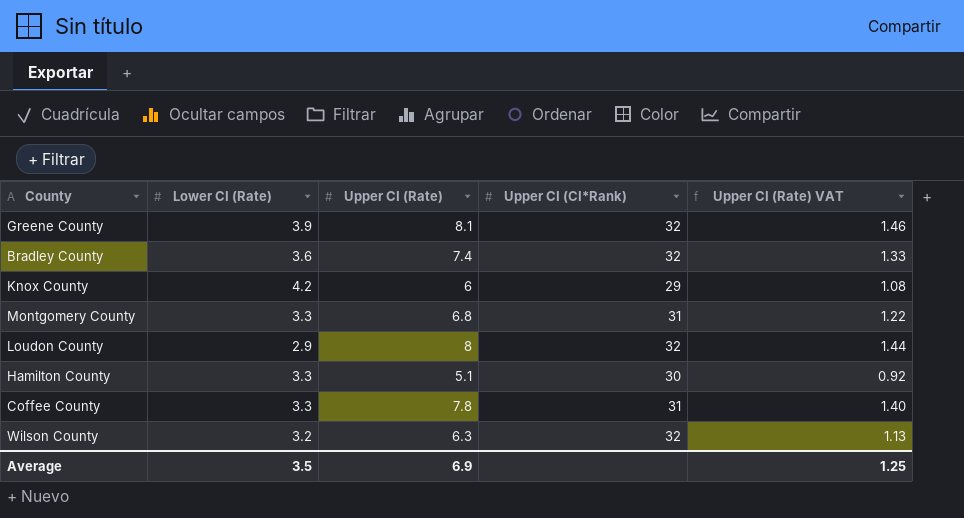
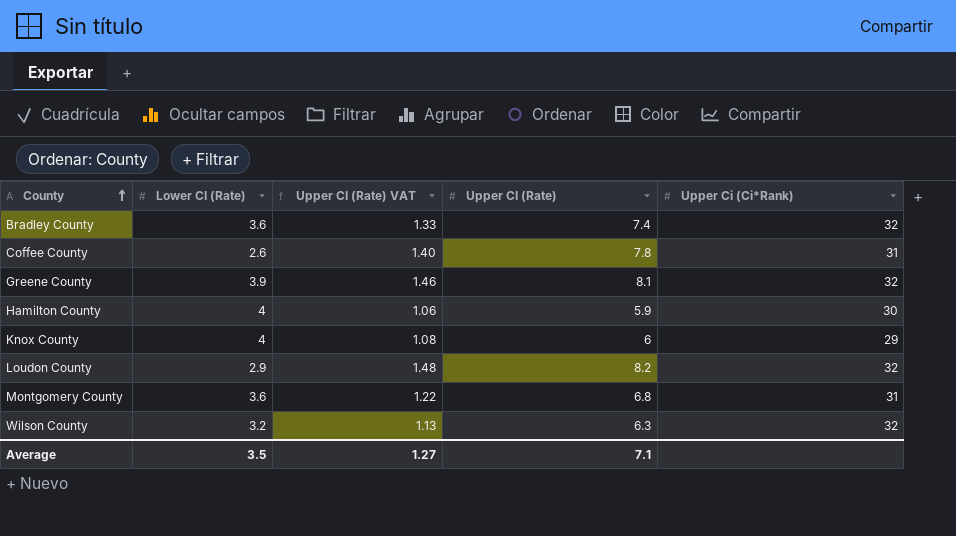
row order: none -> County ascending
column Upper CI (Rate) VAT | position: 5 -> 3
column name: Upper CI (CI*Rank) -> Upper Ci (Ci*Rank)
Coffee County | Lower CI (Rate): 3.3 -> 2.6
Hamilton County | Lower CI (Rate): 3.3 -> 4
Hamilton County | Upper CI (Rate) VAT: 0.92 -> 1.06
Hamilton County | Upper CI (Rate): 5.1 -> 5.9
Knox County | Lower CI (Rate): 4.2 -> 4
Loudon County | Upper CI (Rate) VAT: 1.44 -> 1.48
Loudon County | Upper CI (Rate): 8 -> 8.2
Montgomery County | Lower CI (Rate): 3.3 -> 3.6
Average | Upper CI (Rate) VAT: 1.25 -> 1.27
Average | Upper CI (Rate): 6.9 -> 7.1

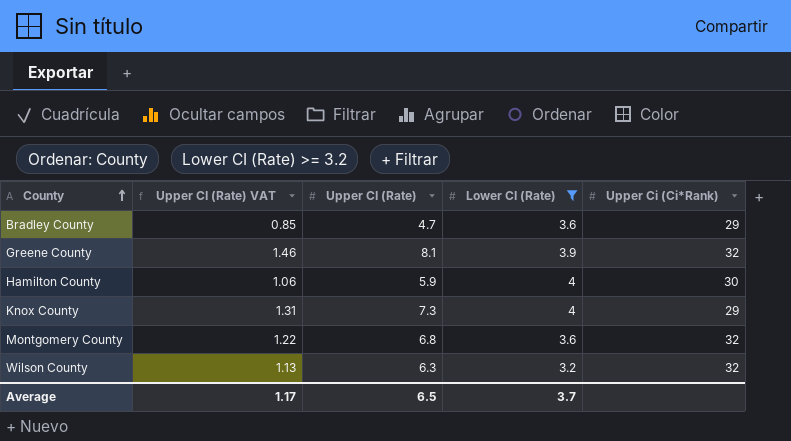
filter: none -> Lower CI (Rate) >= 3.2
column Lower CI (Rate) | position: 2 -> 4
Bradley County | Upper CI (Rate) VAT: 1.33 -> 0.85
Bradley County | Upper CI (Rate): 7.4 -> 4.7
Bradley County | Upper Ci (Ci*Rank): 32 -> 29
Knox County | Upper CI (Rate) VAT: 1.08 -> 1.31
Knox County | Upper CI (Rate): 6 -> 7.3
Montgomery County | Upper Ci (Ci*Rank): 31 -> 32
Average | Upper CI (Rate) VAT: 1.27 -> 1.17
Average | Upper CI (Rate): 7.1 -> 6.5
Average | Lower CI (Rate): 3.5 -> 3.7

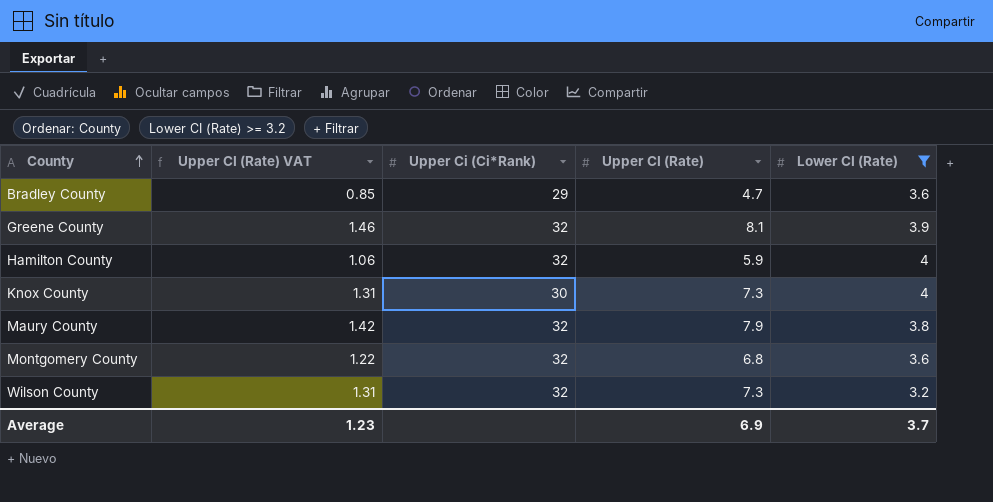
column Upper Ci (Ci*Rank) | position: 5 -> 3
Hamilton County | Upper Ci (Ci*Rank): 30 -> 32
Knox County | Upper Ci (Ci*Rank): 29 -> 30
row Maury County: none -> 1.42 | 32 | 7.9 | 3.8
Wilson County | Upper CI (Rate) VAT: 1.13 -> 1.31
Wilson County | Upper CI (Rate): 6.3 -> 7.3
Average | Upper CI (Rate) VAT: 1.17 -> 1.23
Average | Upper CI (Rate): 6.5 -> 6.9

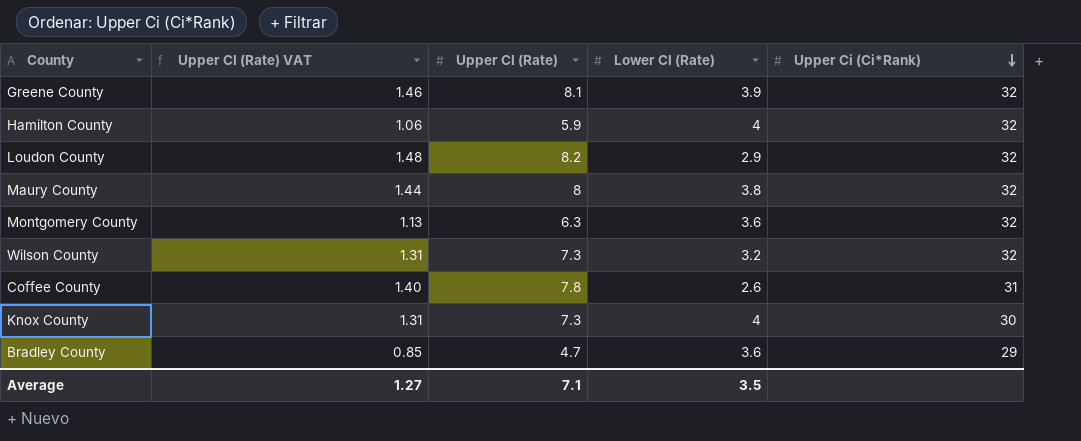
filter: Lower CI (Rate) >= 3.2 -> none
row order: County ascending -> Upper Ci (Ci*Rank) descending
column Upper Ci (Ci*Rank) | position: 3 -> 5
Maury County | Upper CI (Rate) VAT: 1.42 -> 1.44
Maury County | Upper CI (Rate): 7.9 -> 8
Montgomery County | Upper CI (Rate) VAT: 1.22 -> 1.13
Montgomery County | Upper CI (Rate): 6.8 -> 6.3
Average | Upper CI (Rate) VAT: 1.23 -> 1.27
Average | Upper CI (Rate): 6.9 -> 7.1
Average | Lower CI (Rate): 3.7 -> 3.5

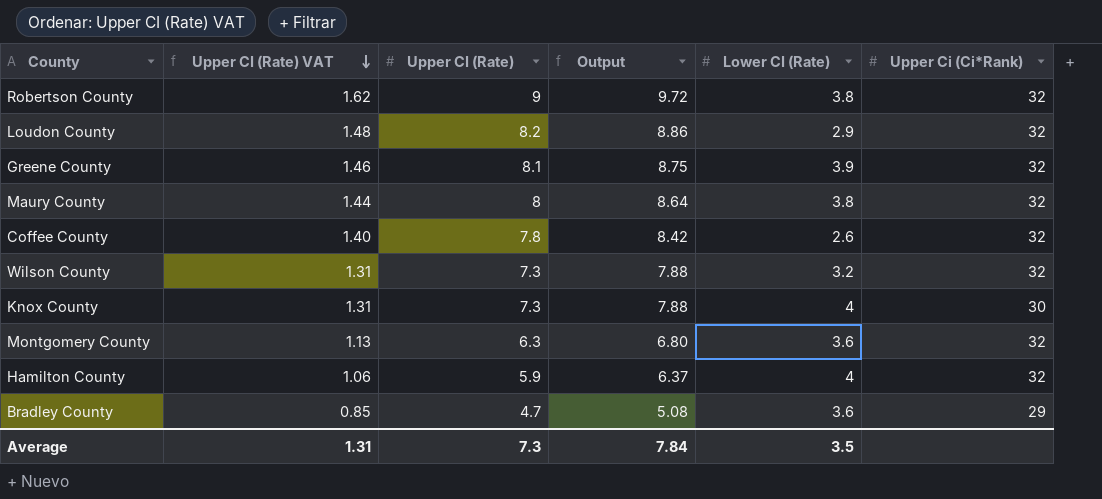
row order: Upper Ci (Ci*Rank) descending -> Upper CI (Rate) VAT descending
column Output | formula: none -> [Upper CI (Rate)] * 1.08
row Robertson County: none -> 1.62 | 9 | 9.72 | 3.8 | 32
Coffee County | Upper Ci (Ci*Rank): 31 -> 32
Average | Upper CI (Rate) VAT: 1.27 -> 1.31
Average | Upper CI (Rate): 7.1 -> 7.3

